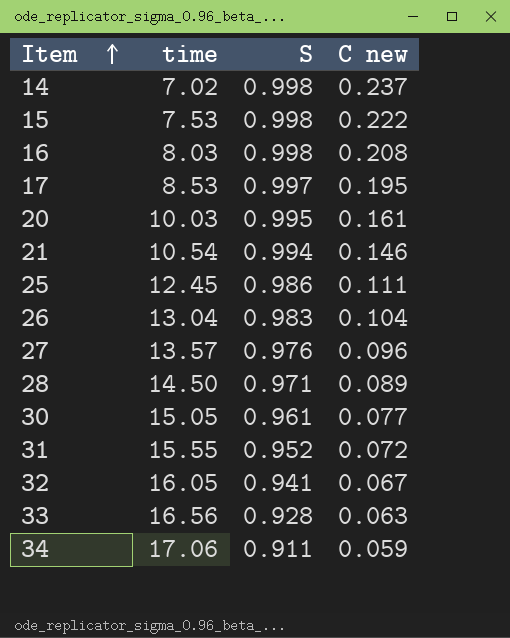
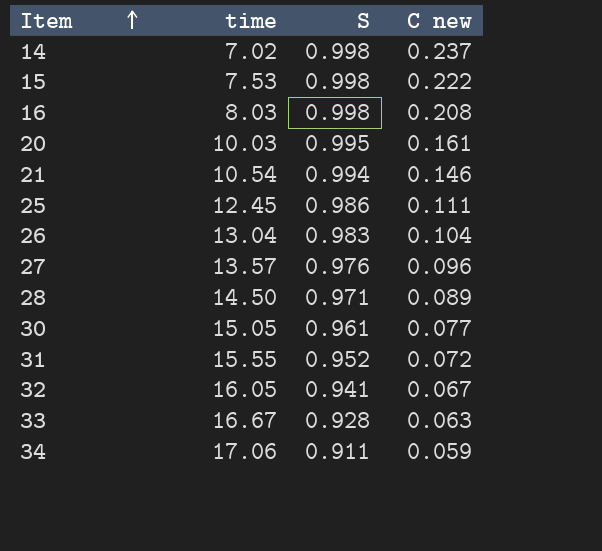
row 17: 8.53 | 0.997 | 0.195 -> none
33 | time: 16.56 -> 16.67

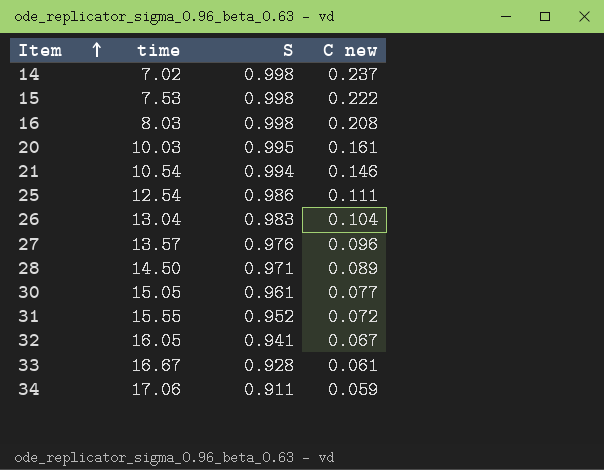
25 | time: 12.45 -> 12.54
33 | C new: 0.063 -> 0.061

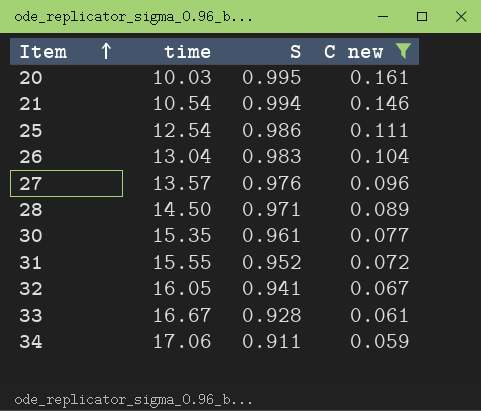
filter: none -> C new <= 0.161
30 | time: 15.05 -> 15.35

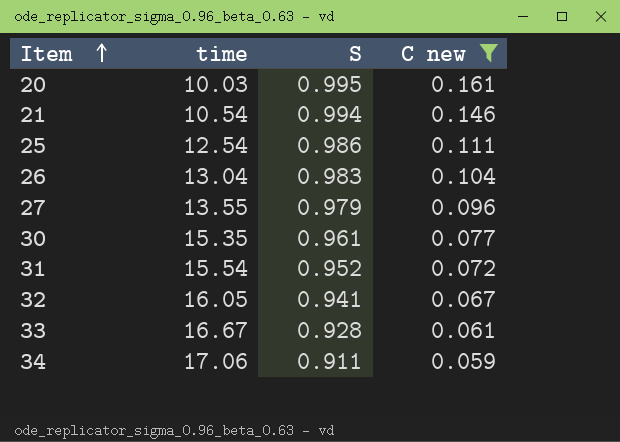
row 28: 14.50 | 0.971 | 0.089 -> none
27 | time: 13.57 -> 13.55
27 | S: 0.976 -> 0.979
31 | time: 15.55 -> 15.54

